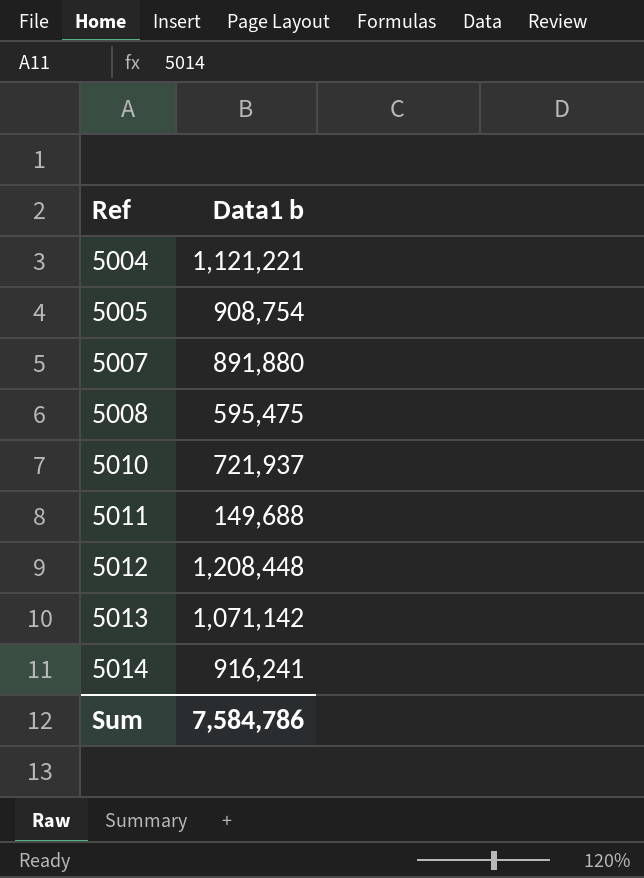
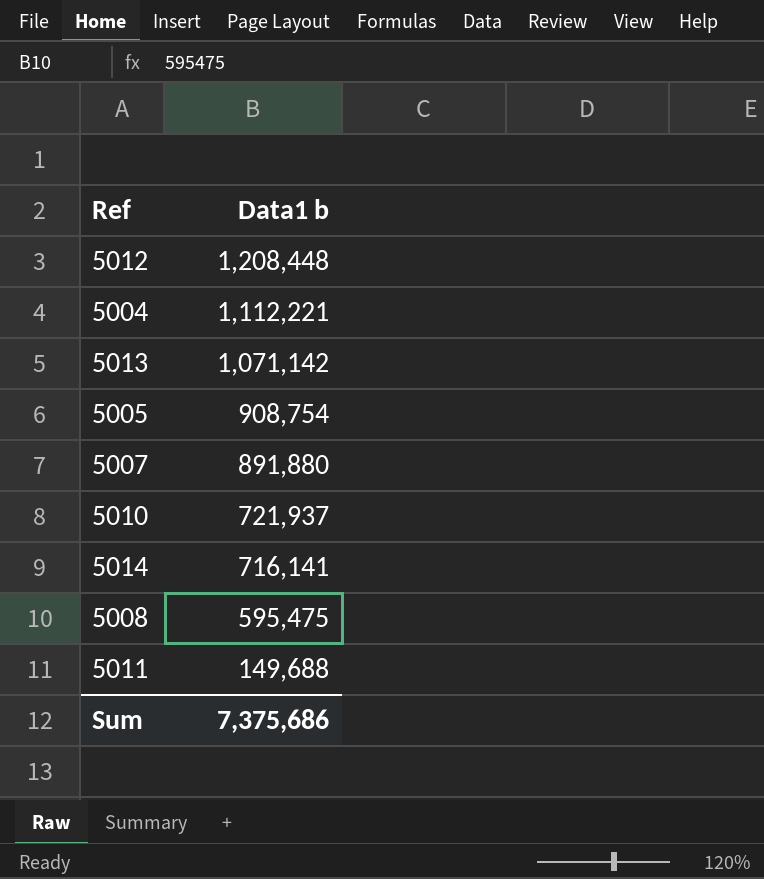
row order: Ref ascending -> Data1 b descending
5004 | Data1 b: 1,121,221 -> 1,112,221
5014 | Data1 b: 916,241 -> 716,141
Sum | Data1 b: 7,584,786 -> 7,375,686

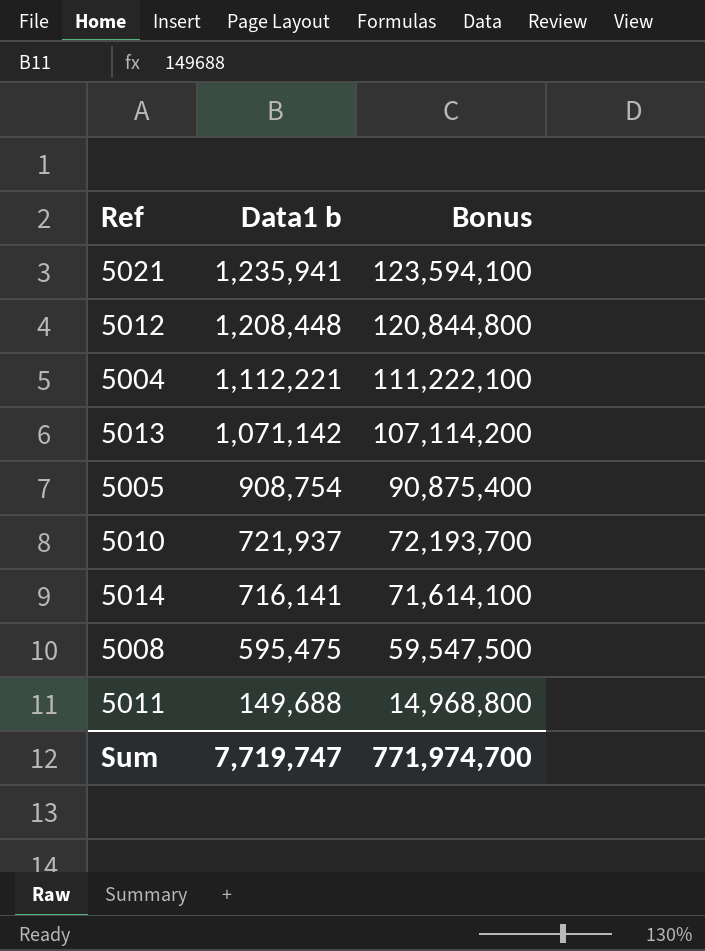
column Bonus | formula: none -> [Data1 b] * 100
row 5007: 891,880 -> none
row 5021: none -> 1,235,941 | 123,594,100
Sum | Data1 b: 7,375,686 -> 7,719,747

